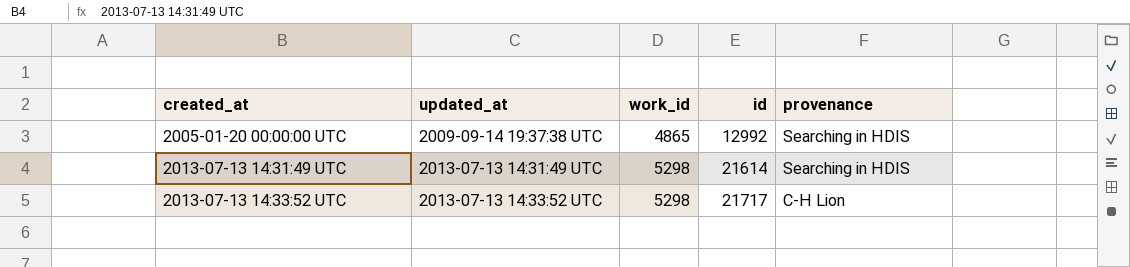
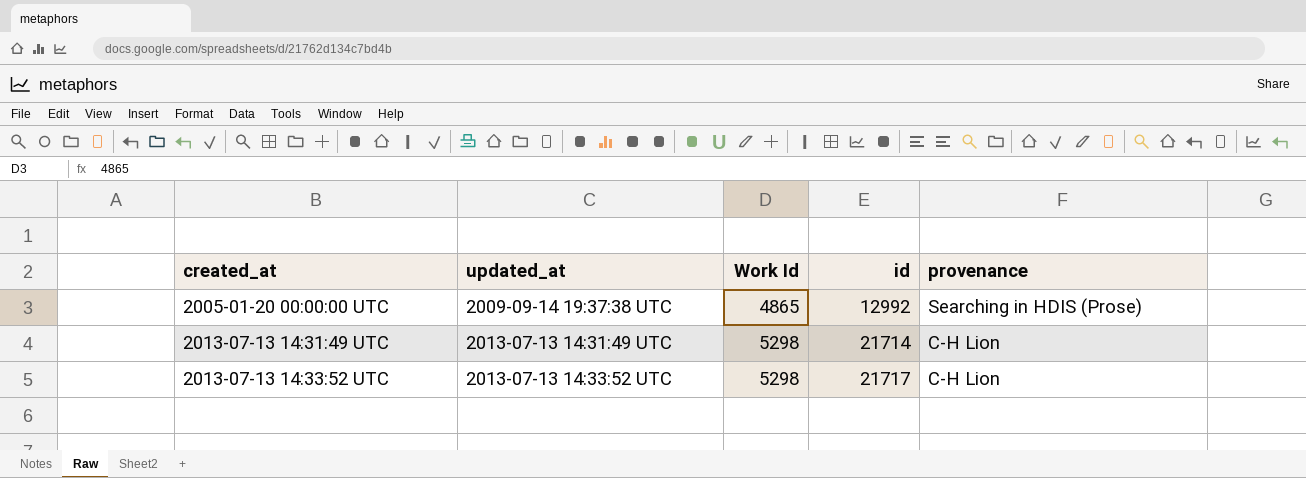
column name: work_id -> Work Id
2005-01-20 00:00:00 UTC | provenance: Searching in HDIS -> Searching in HDIS (Prose)
2013-07-13 14:31:49 UTC | id: 21614 -> 21714
2013-07-13 14:31:49 UTC | provenance: Searching in HDIS -> C-H Lion

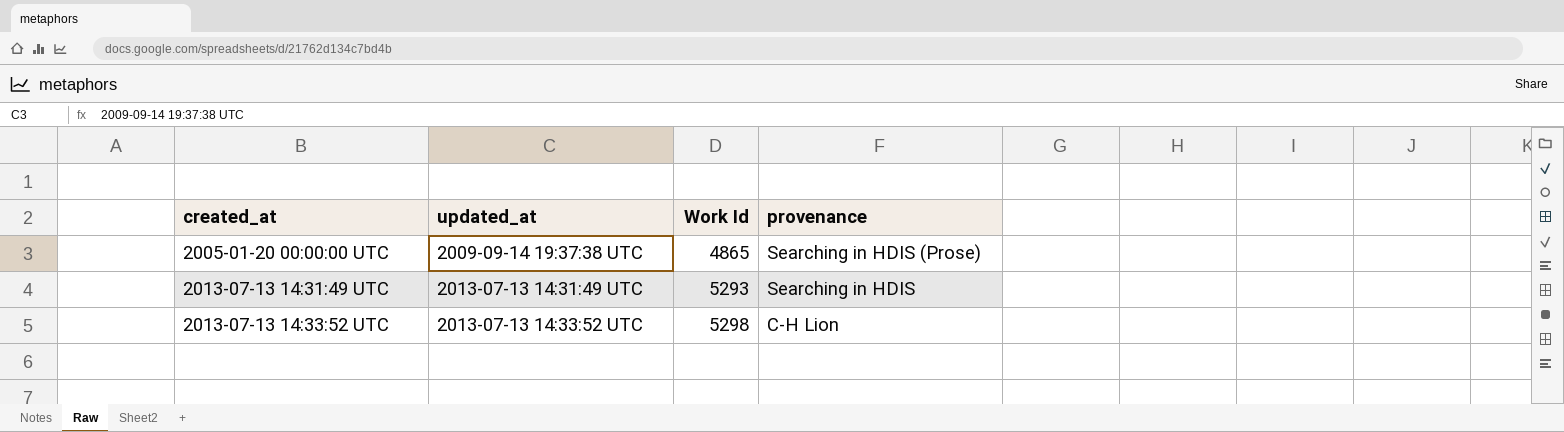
column id | position: 4 -> none
2013-07-13 14:31:49 UTC | Work Id: 5298 -> 5293
2013-07-13 14:31:49 UTC | provenance: C-H Lion -> Searching in HDIS

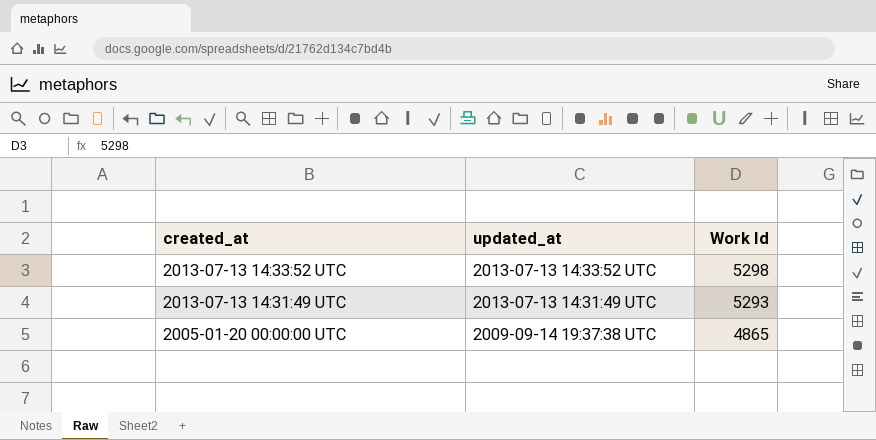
row order: created_at ascending -> created_at descending
column provenance | position: 4 -> none

